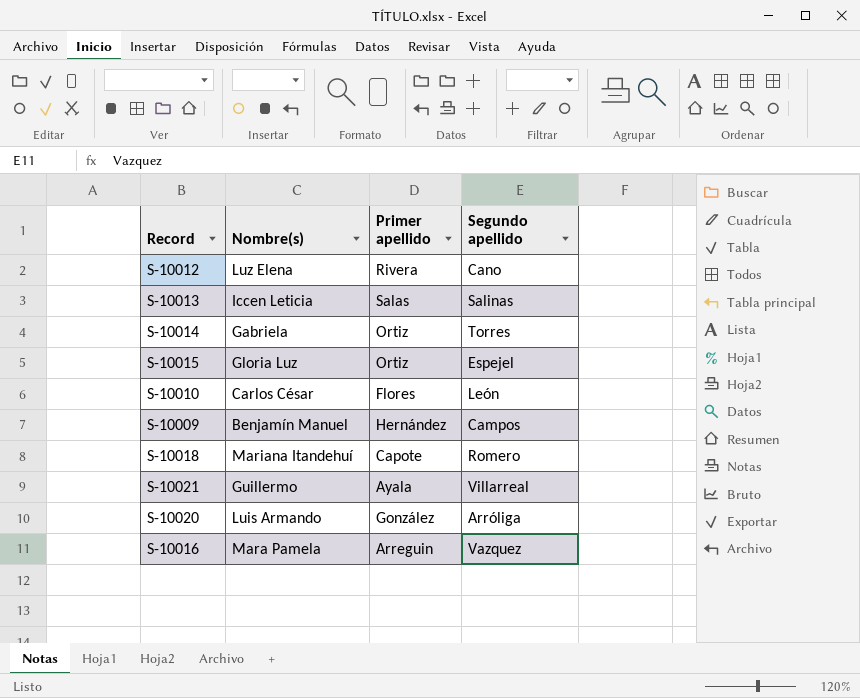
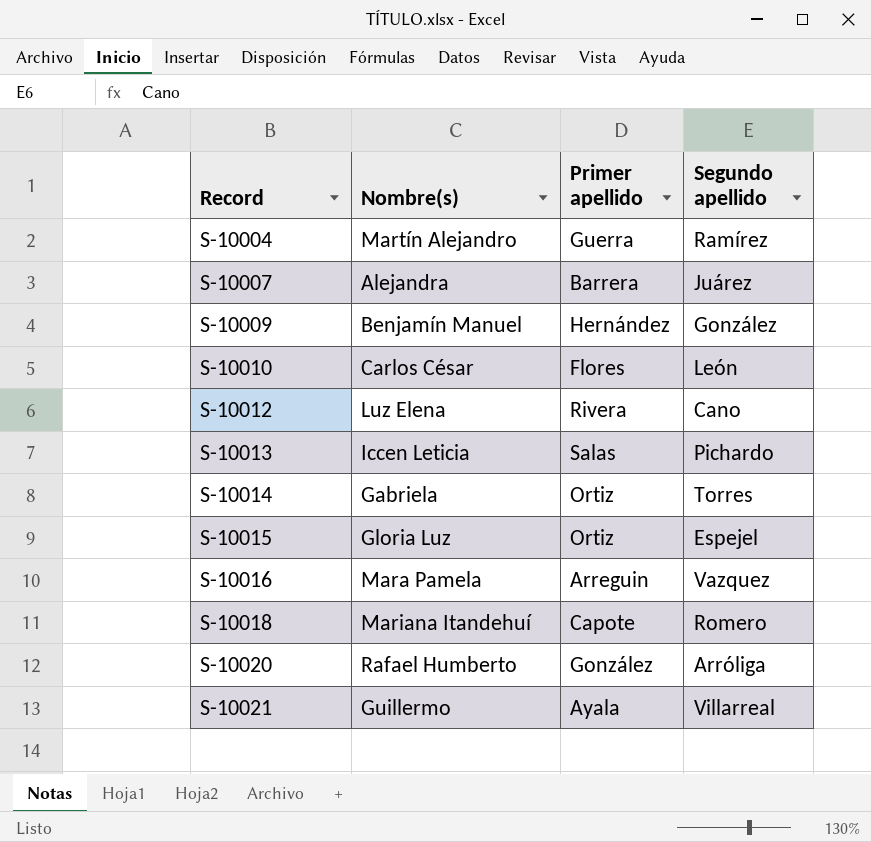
row order: none -> Record ascending
row S-10004: none -> Martín Alejandro | Guerra | Ramírez
row S-10007: none -> Alejandra | Barrera | Juárez
S-10009 | Segundo apellido: Campos -> González
S-10013 | Segundo apellido: Salinas -> Pichardo
S-10020 | Nombre(s): Luis Armando -> Rafael Humberto

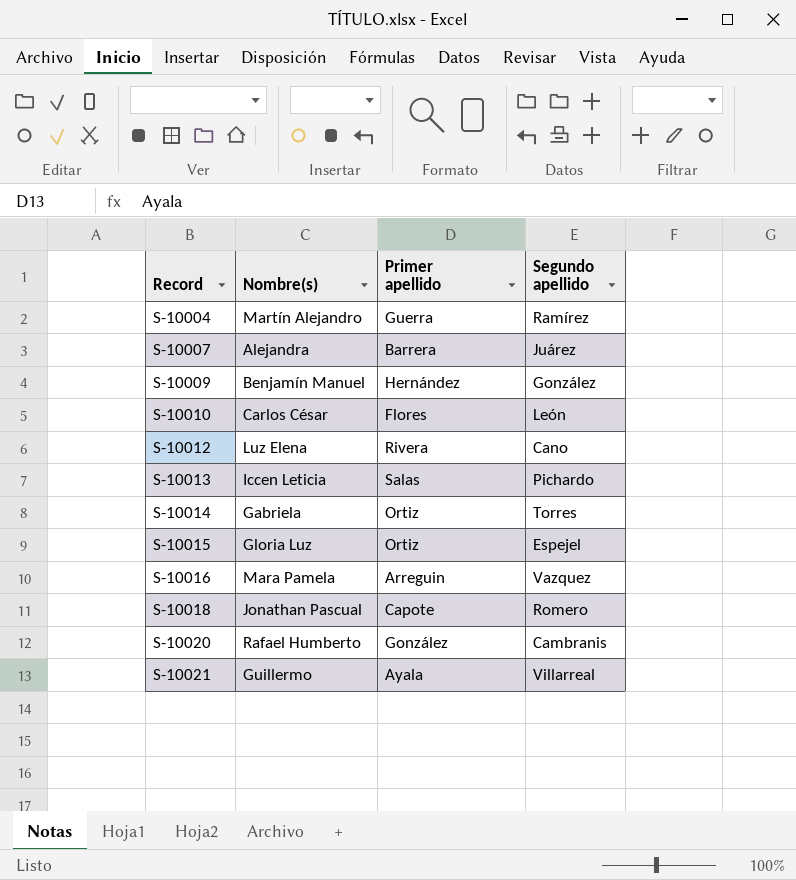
S-10018 | Nombre(s): Mariana Itandehuí -> Jonathan Pascual
S-10020 | Segundo apellido: Arróliga -> Cambranis

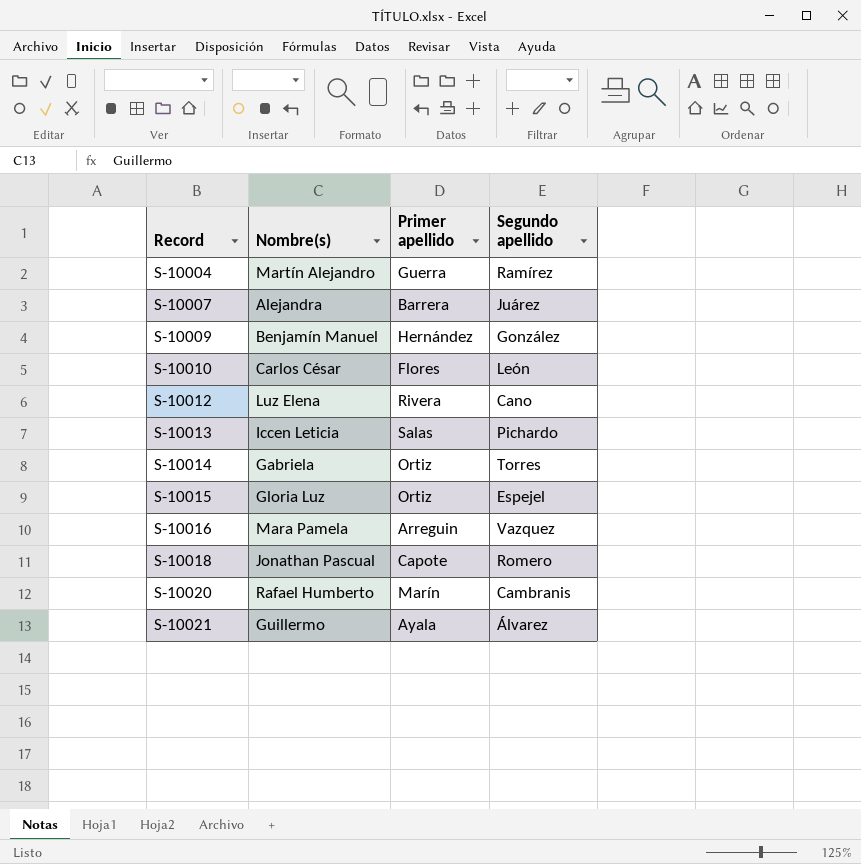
S-10020 | Primer apellido: González -> Marín
S-10021 | Segundo apellido: Villarreal -> Álvarez

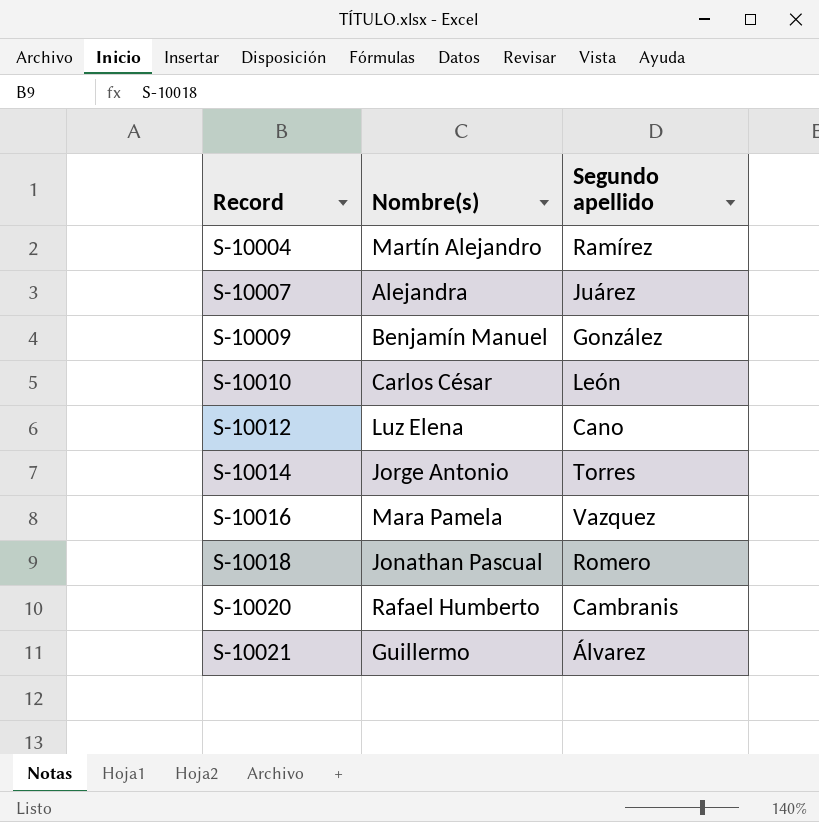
column Primer apellido | position: 3 -> none
row S-10013: Iccen Leticia | Salas | Pichardo -> none
row S-10015: Gloria Luz | Ortiz | Espejel -> none
S-10014 | Nombre(s): Gabriela -> Jorge Antonio

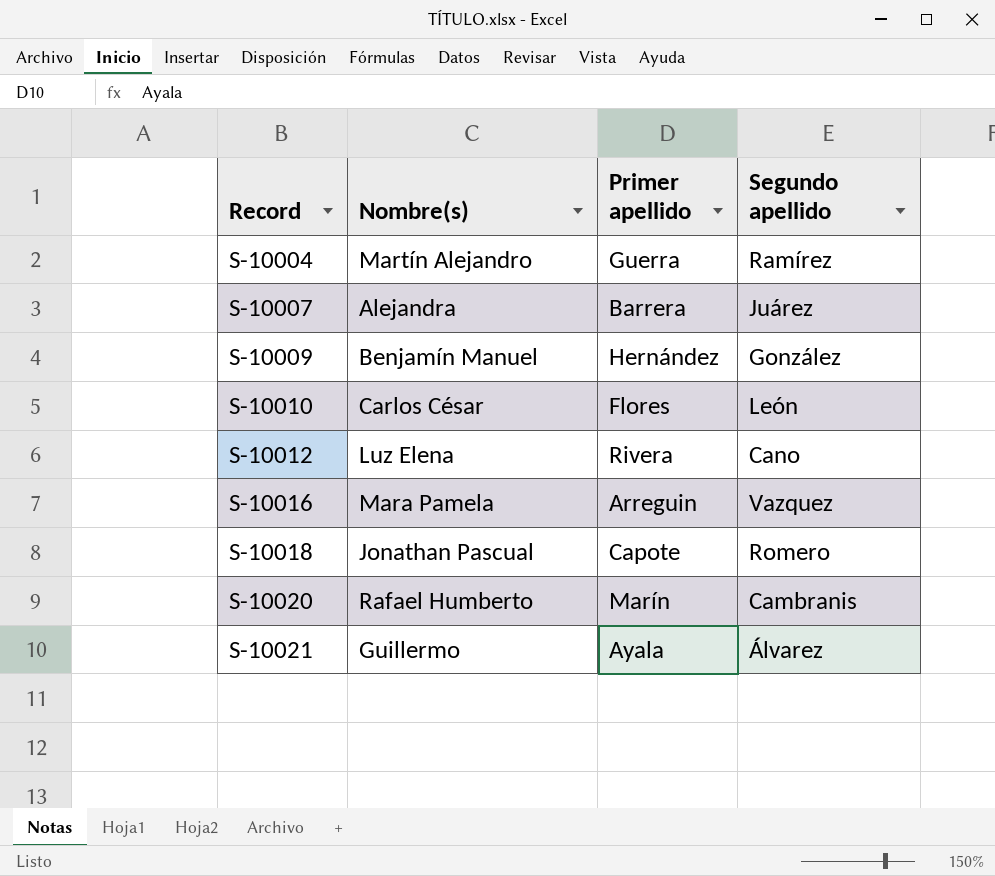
column Primer apellido | position: none -> 3
row S-10014: Jorge Antonio | Torres -> none

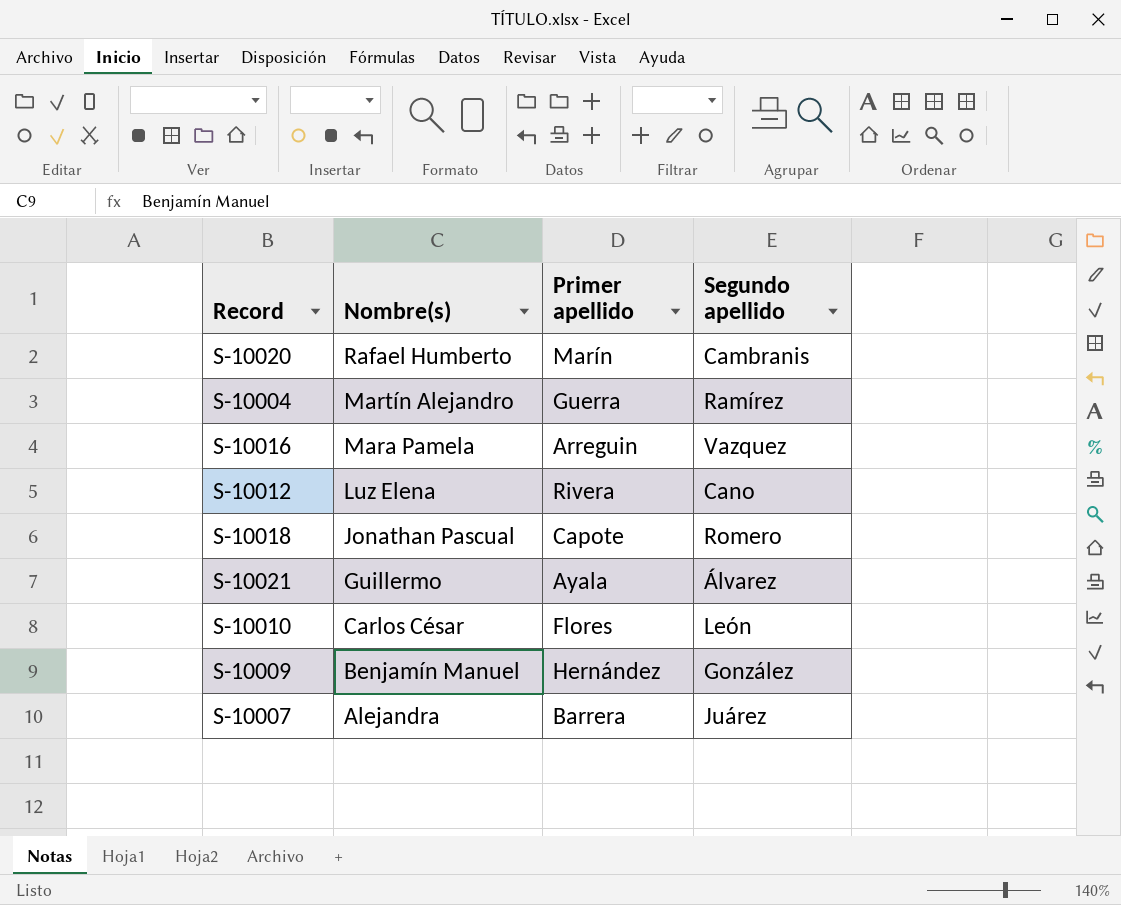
row order: Record ascending -> Nombre(s) descending

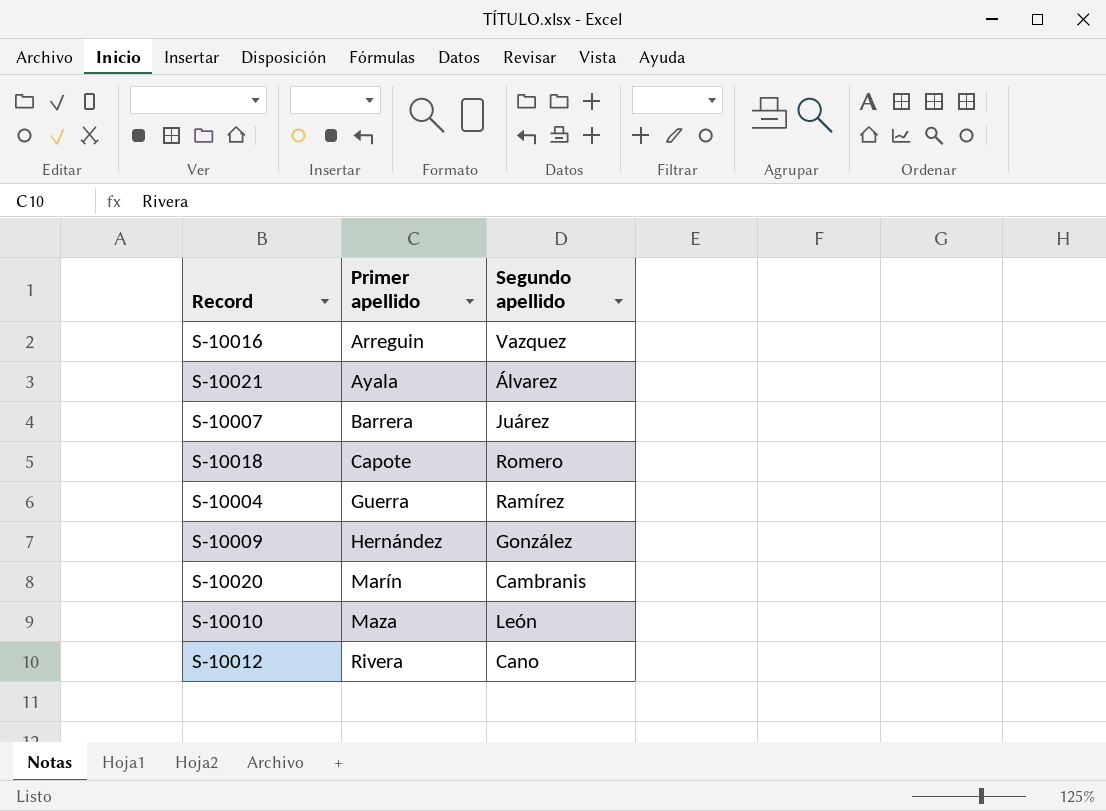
row order: Nombre(s) descending -> Primer apellido ascending
column Nombre(s) | position: 2 -> none
S-10010 | Primer apellido: Flores -> Maza

